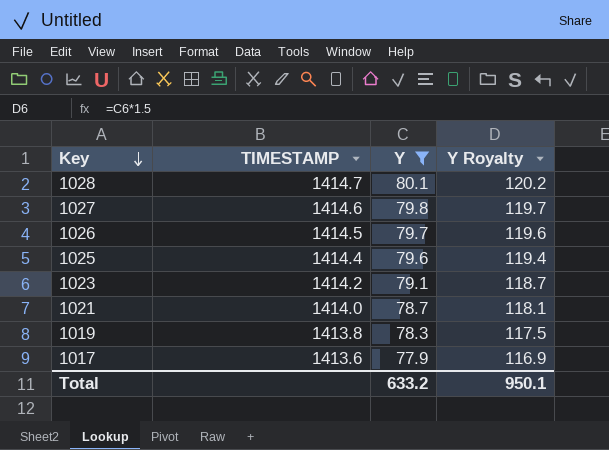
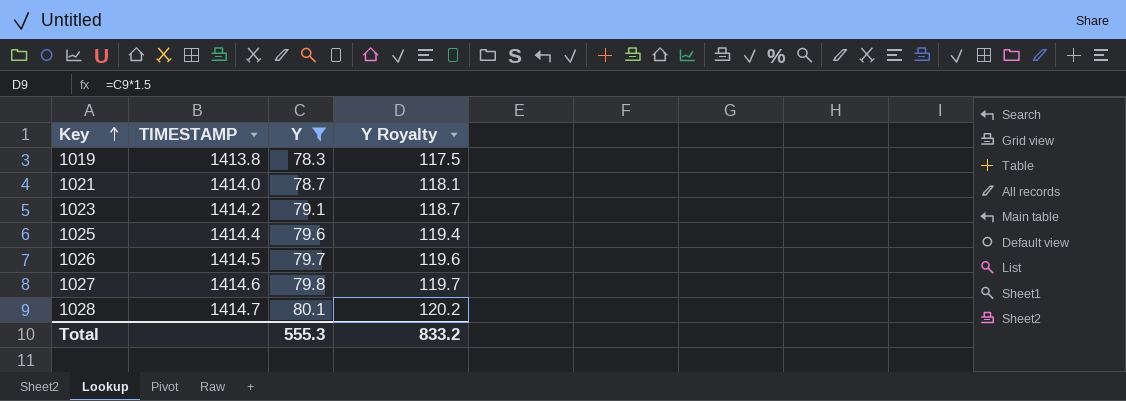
row order: Key descending -> Key ascending
row 1017: 1413.6 | 77.9 | 116.9 -> none
Total | Y: 633.2 -> 555.3
Total | Y Royalty: 950.1 -> 833.2

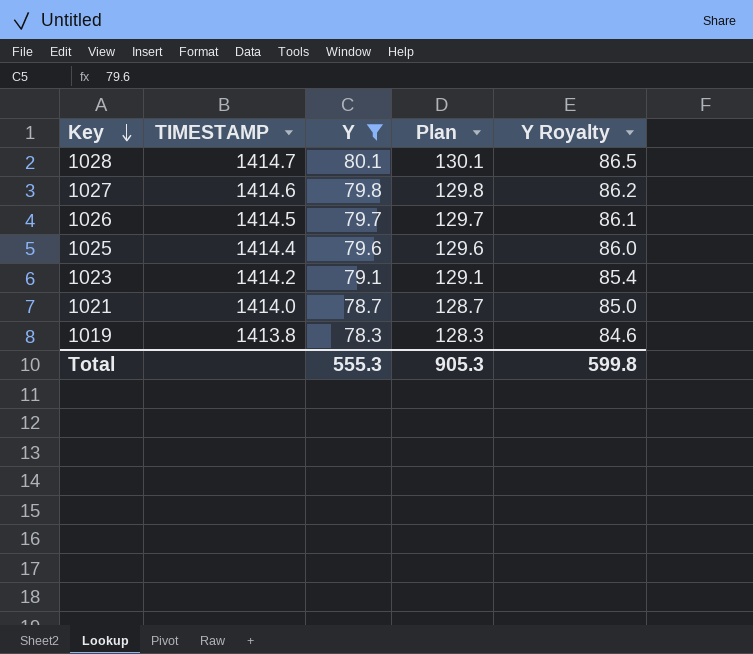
row order: Key ascending -> Key descending
column Plan | formula: none -> [Y] + 50
column Y Royalty | formula: [Y] * 1.5 -> [Y] * 1.08
Total | Y Royalty: 833.2 -> 599.8

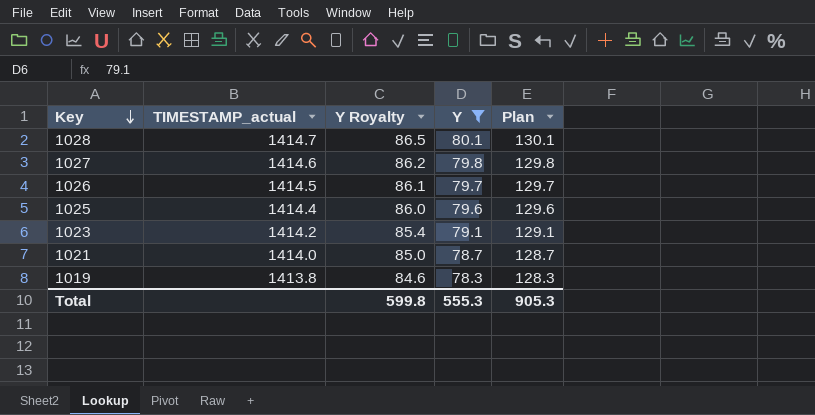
column name: TIMESTAMP -> TIMESTAMP_actual
column Y Royalty | position: 5 -> 3

